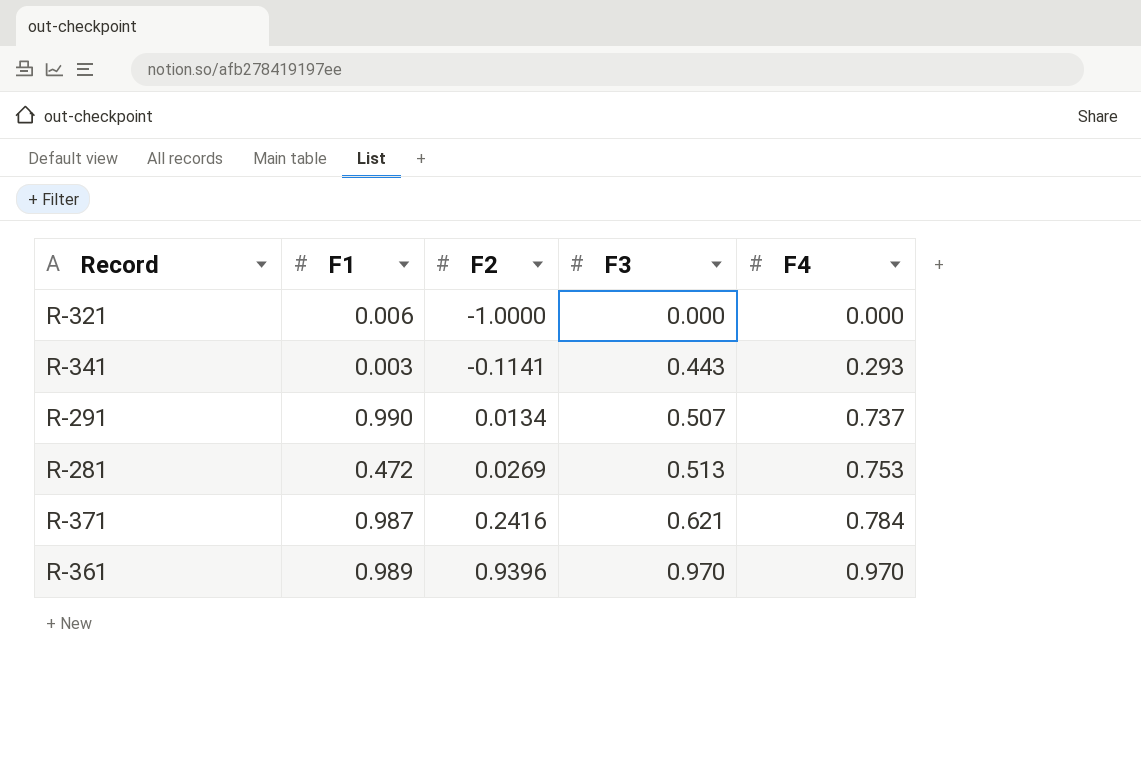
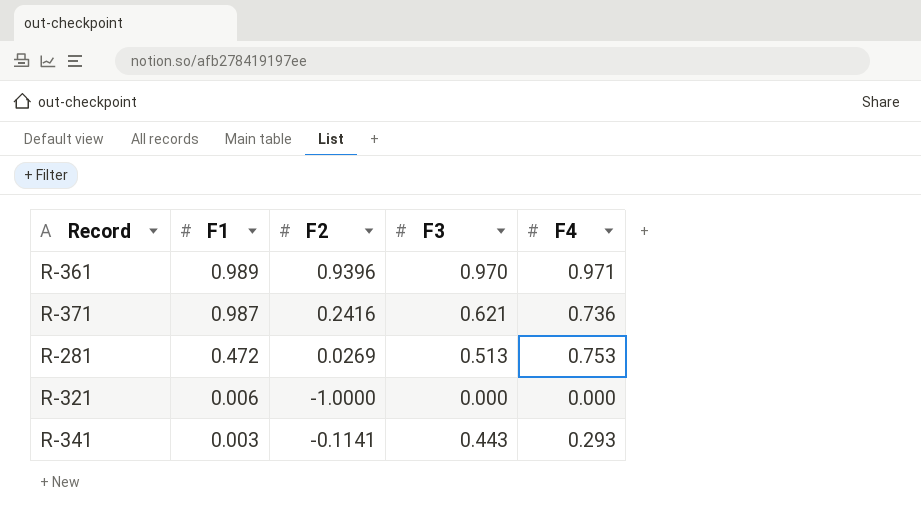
row order: F2 ascending -> F1 descending
row R-291: 0.990 | 0.0134 | 0.507 | 0.737 -> none
R-361 | F4: 0.970 -> 0.971
R-371 | F4: 0.784 -> 0.736

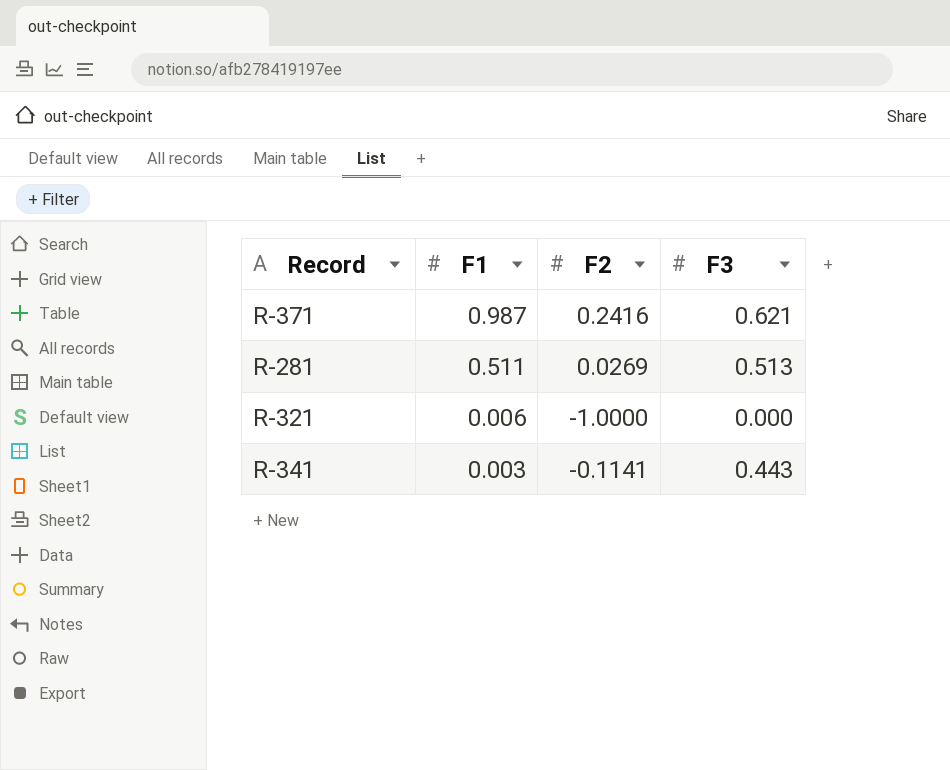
column F4 | position: 5 -> none
row R-361: 0.989 | 0.9396 | 0.970 | 0.971 -> none
R-281 | F1: 0.472 -> 0.511

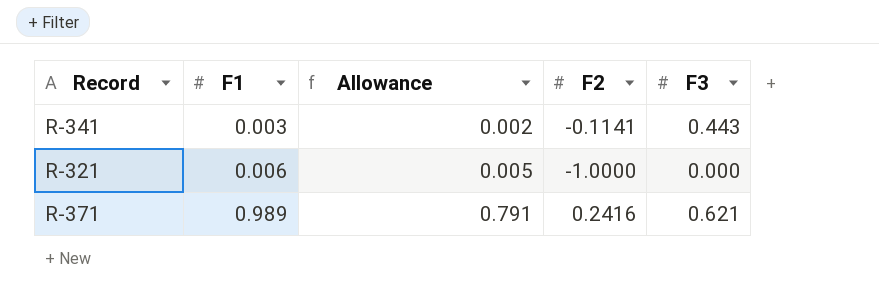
row order: F1 descending -> F1 ascending
column Allowance | formula: none -> [F1] * 0.8
row R-281: 0.511 | 0.0269 | 0.513 -> none
R-371 | F1: 0.987 -> 0.989

